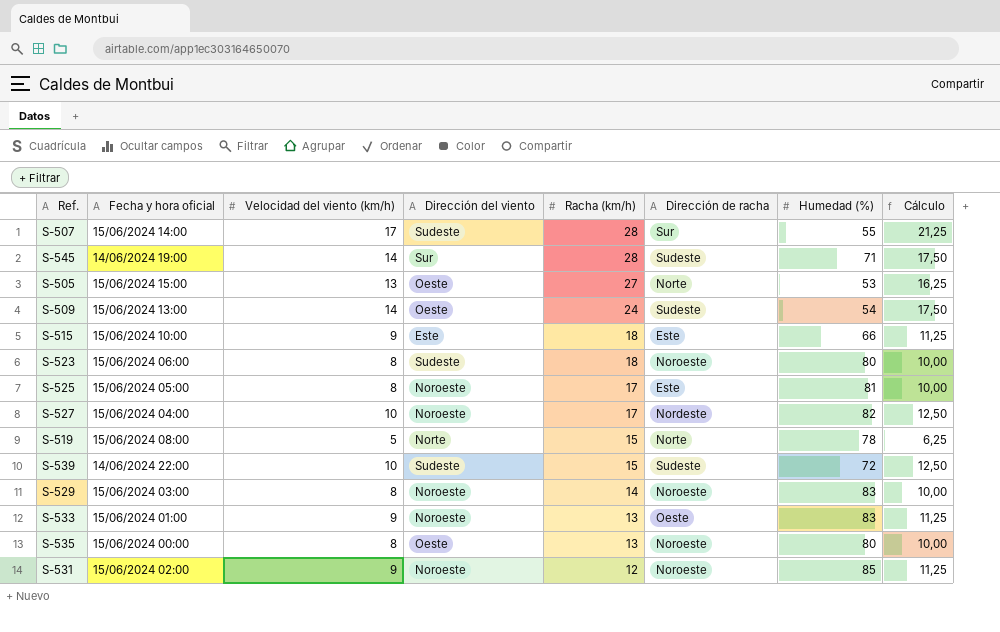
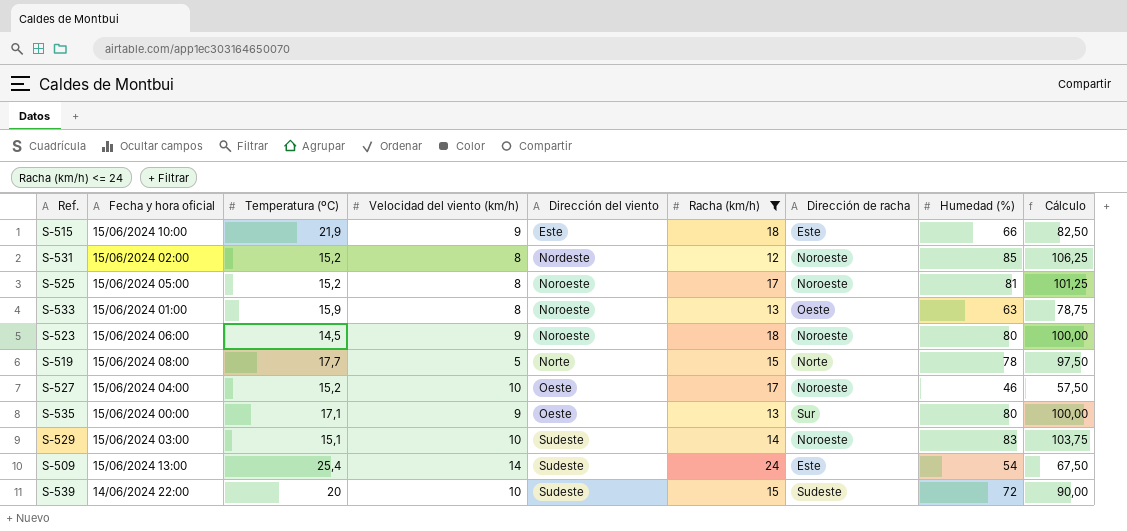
filter: none -> Racha (km/h) <= 24
row order: Racha (km/h) descending -> Dirección del viento ascending
column Temperatura (ºC) | position: none -> 3
column Cálculo | formula: [Velocidad del viento (km/h)] * 1,25 -> [Humedad (%)] * 1,25
S-531 | Velocidad del viento (km/h): 9 -> 8
S-531 | Dirección del viento: Noroeste -> Nordeste
S-525 | Dirección de racha: Este -> Noroeste
S-533 | Velocidad del viento (km/h): 9 -> 8
S-533 | Humedad (%): 83 -> 63
S-523 | Velocidad del viento (km/h): 8 -> 9
S-523 | Dirección del viento: Sudeste -> Noroeste
S-527 | Dirección del viento: Noroeste -> Oeste
S-527 | Dirección de racha: Nordeste -> Noroeste
S-527 | Humedad (%): 82 -> 46
S-535 | Velocidad del viento (km/h): 8 -> 9
S-535 | Dirección de racha: Noroeste -> Sur
S-529 | Velocidad del viento (km/h): 8 -> 10
S-529 | Dirección del viento: Noroeste -> Sudeste
S-509 | Dirección del viento: Oeste -> Sudeste
S-509 | Dirección de racha: Sudeste -> Este

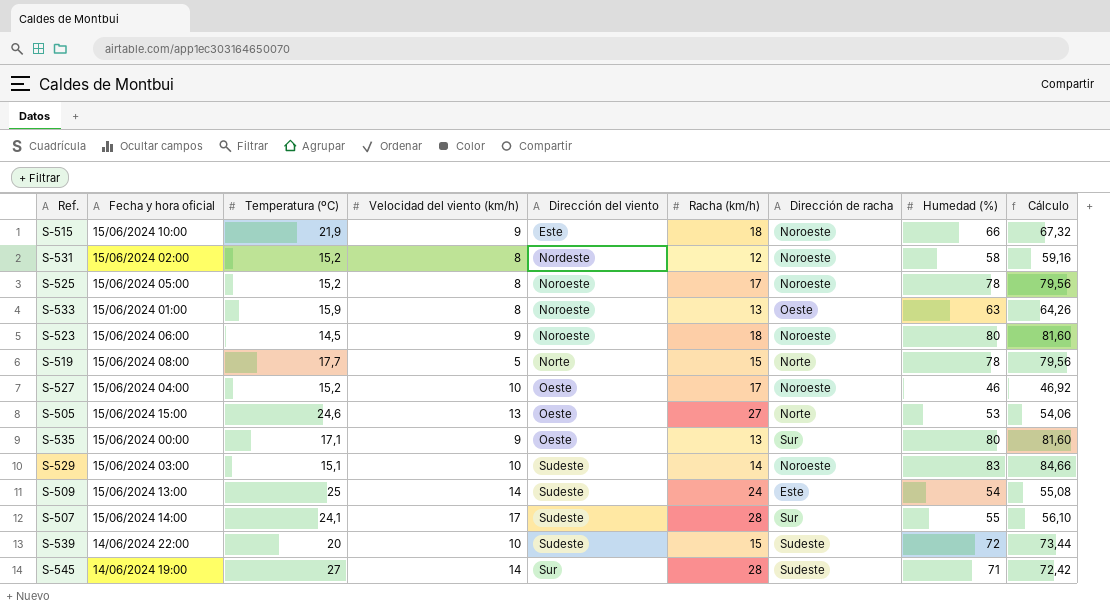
filter: Racha (km/h) <= 24 -> none
column Cálculo | formula: [Humedad (%)] * 1,25 -> [Humedad (%)] * 1,02
S-515 | Dirección de racha: Este -> Noroeste
S-531 | Humedad (%): 85 -> 58
S-525 | Humedad (%): 81 -> 78
S-509 | Temperatura (ºC): 25,4 -> 25

